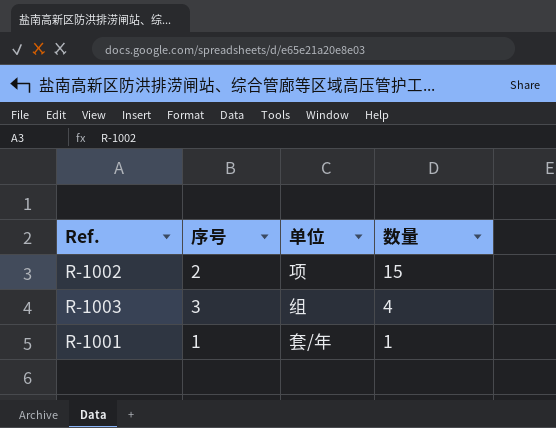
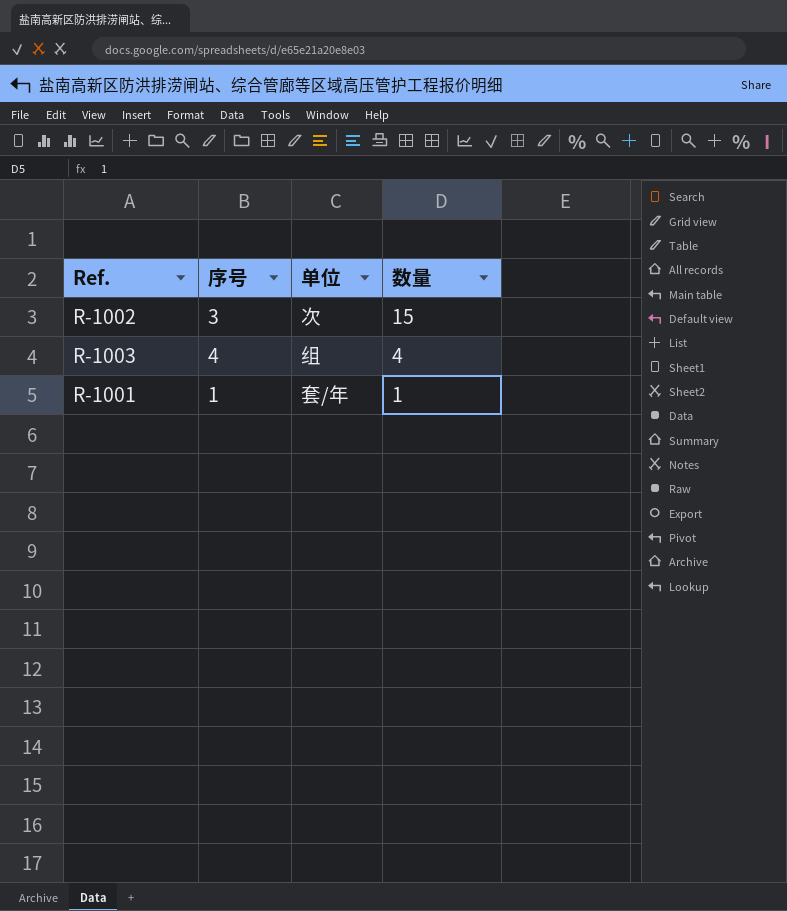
R-1002 | 序号: 2 -> 3
R-1002 | 单位: 项 -> 次
R-1003 | 序号: 3 -> 4

